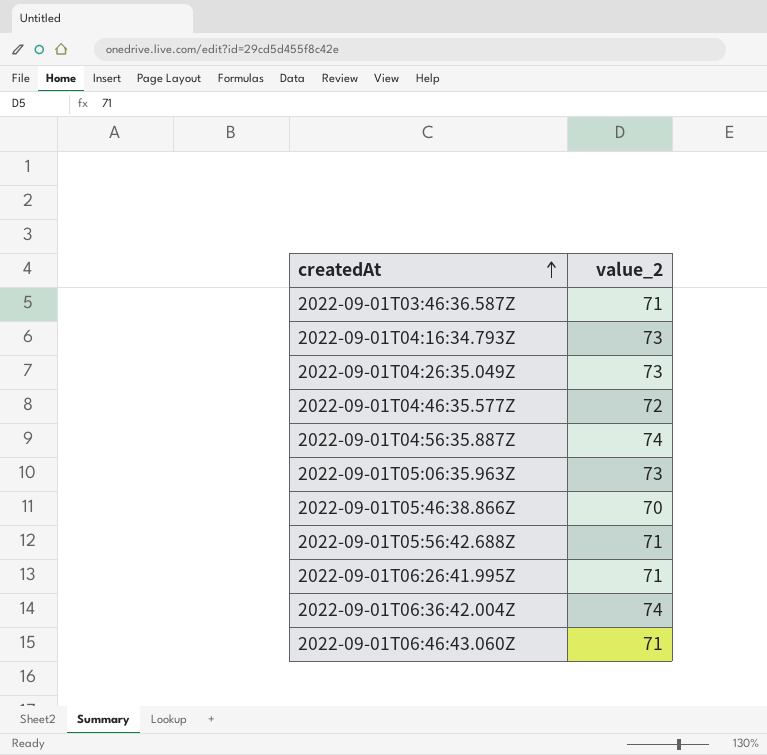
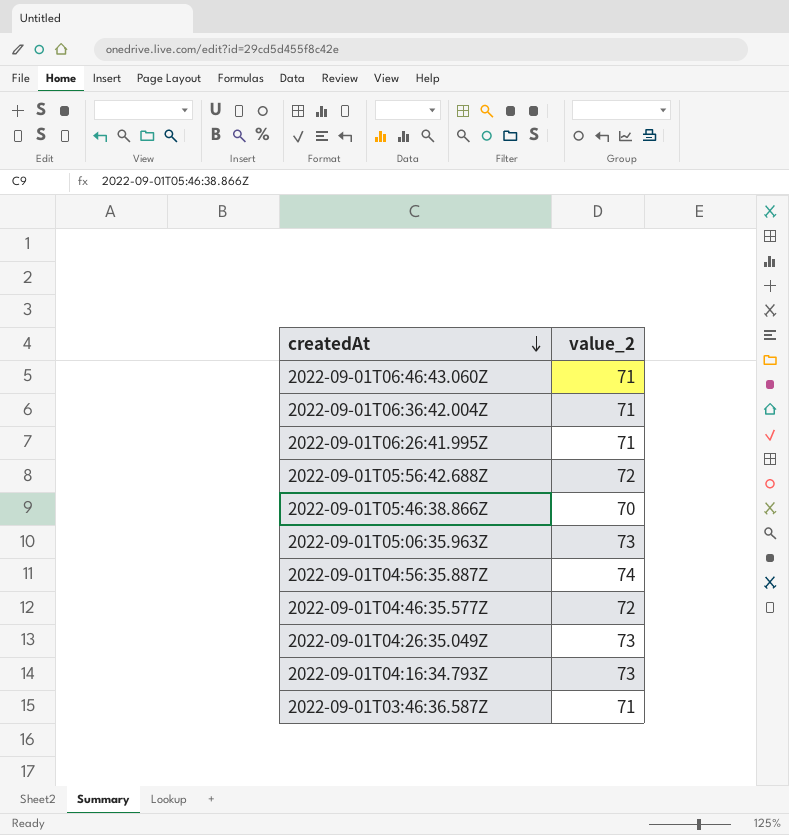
row order: createdAt ascending -> createdAt descending
2022-09-01T06:36:42.004Z | value_2: 74 -> 71
2022-09-01T05:56:42.688Z | value_2: 71 -> 72

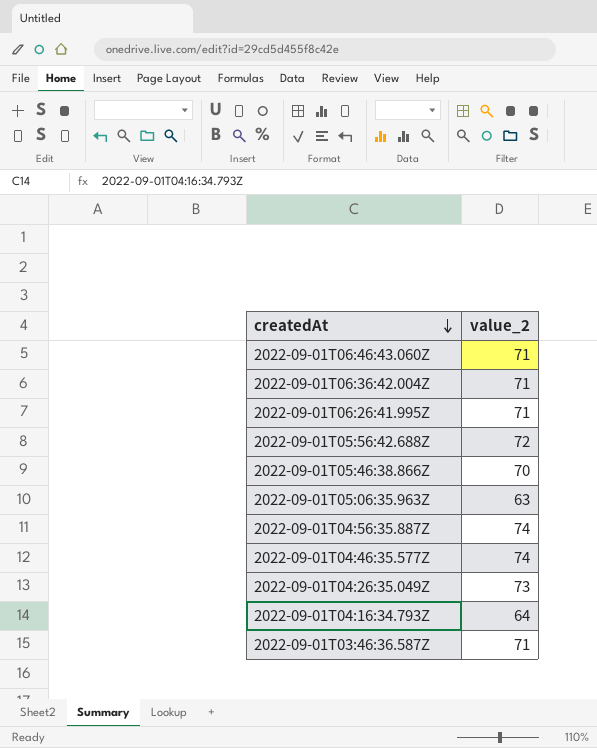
2022-09-01T05:06:35.963Z | value_2: 73 -> 63
2022-09-01T04:46:35.577Z | value_2: 72 -> 74
2022-09-01T04:16:34.793Z | value_2: 73 -> 64

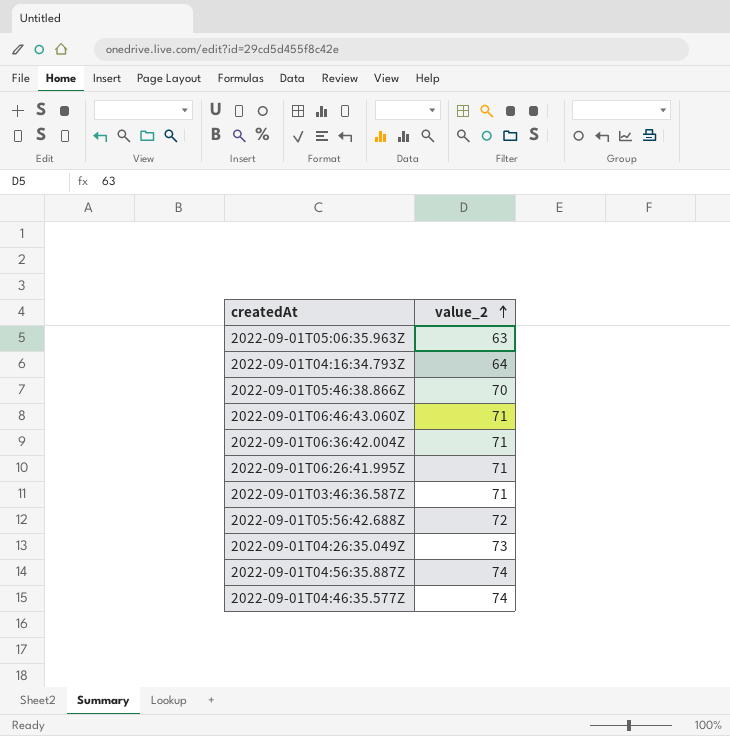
row order: createdAt descending -> value_2 ascending

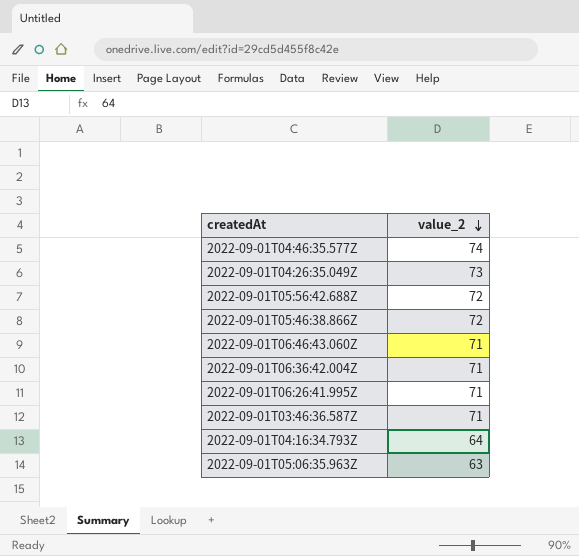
row order: value_2 ascending -> value_2 descending
row 2022-09-01T04:56:35.887Z: 74 -> none
2022-09-01T05:46:38.866Z | value_2: 70 -> 72

